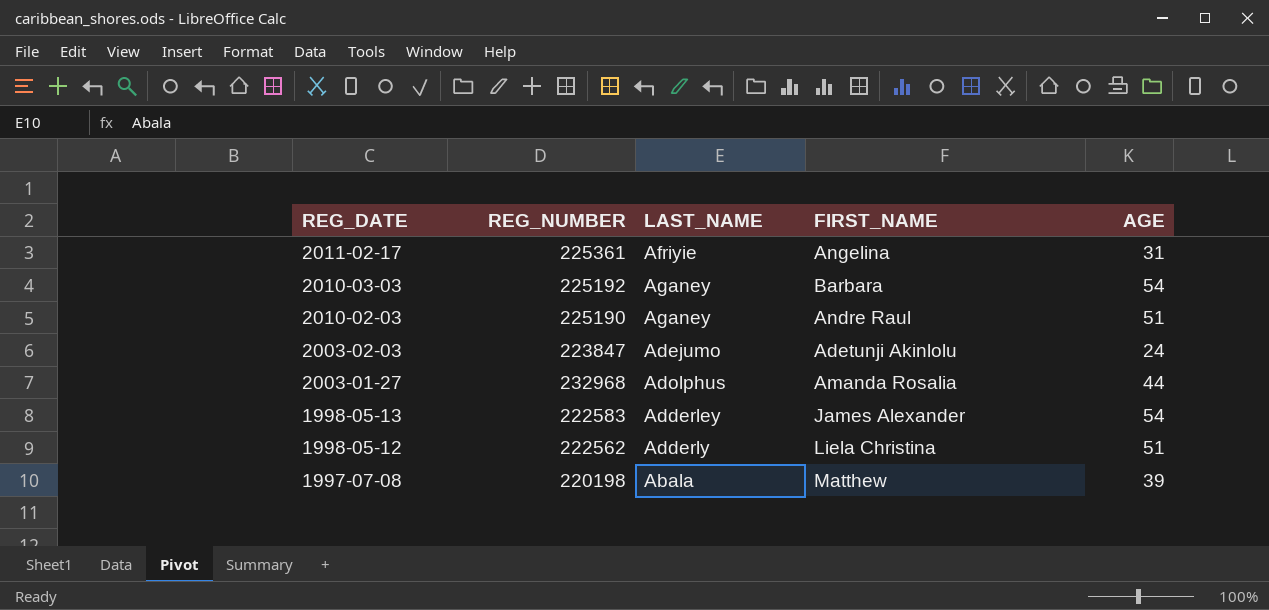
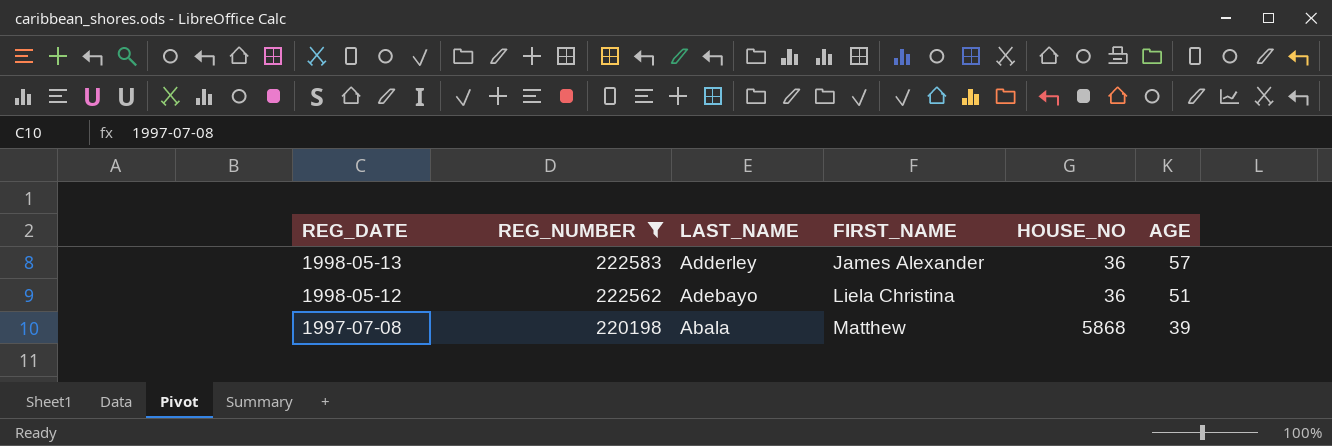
filter: none -> REG_NUMBER <= 222583
column HOUSE_NO | position: none -> 5
1998-05-13 | AGE: 54 -> 57
1998-05-12 | LAST_NAME: Adderly -> Adebayo

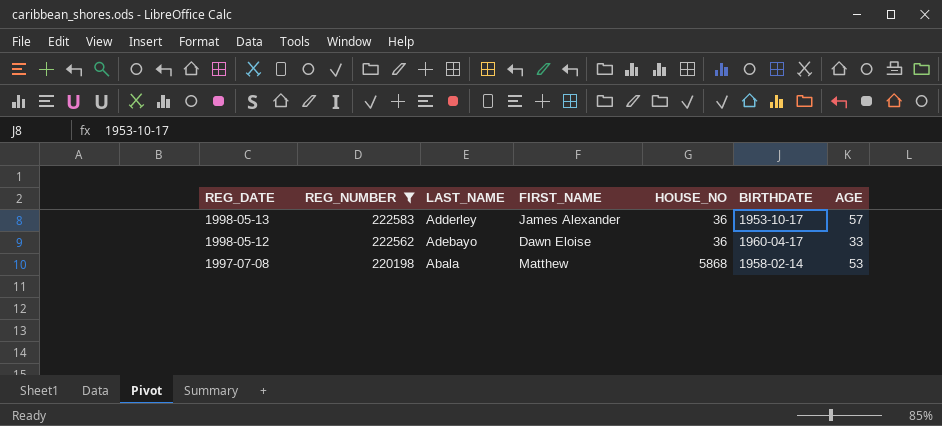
column BIRTHDATE | position: none -> 6
1998-05-12 | FIRST_NAME: Liela Christina -> Dawn Eloise
1998-05-12 | AGE: 51 -> 33
1997-07-08 | AGE: 39 -> 53

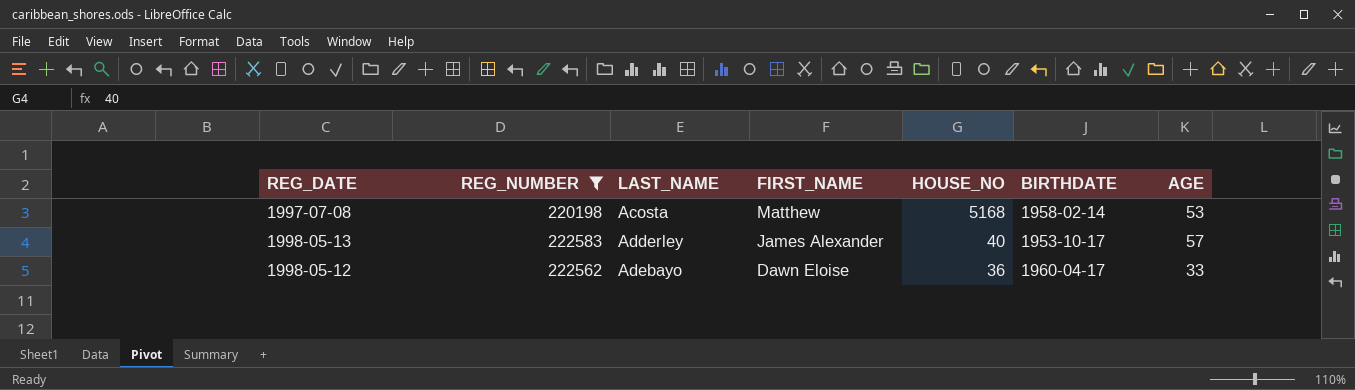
row order: REG_DATE descending -> LAST_NAME ascending
1997-07-08 | LAST_NAME: Abala -> Acosta
1997-07-08 | HOUSE_NO: 5868 -> 5168
1998-05-13 | HOUSE_NO: 36 -> 40

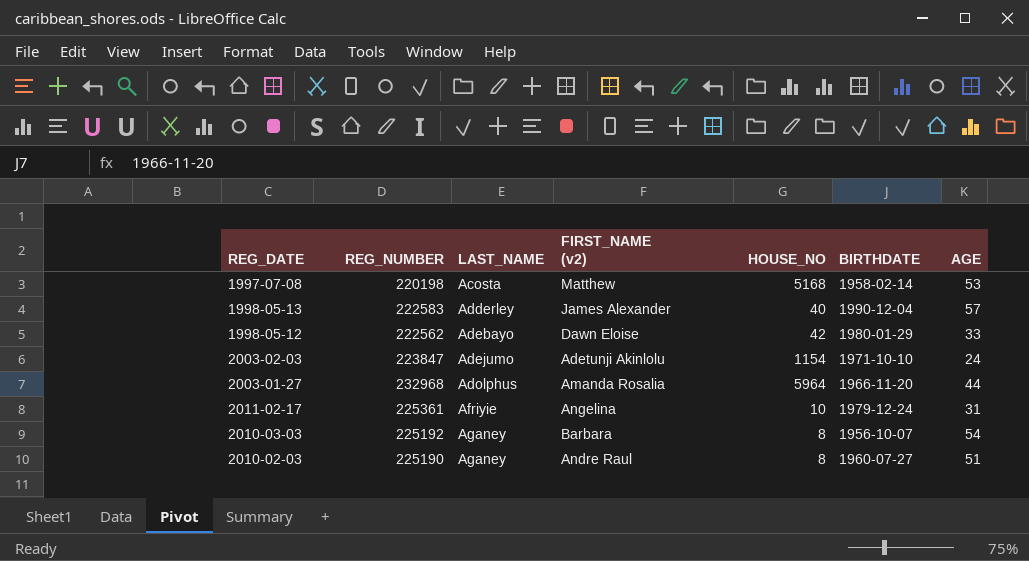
filter: REG_NUMBER <= 222583 -> none
column name: FIRST_NAME -> FIRST_NAME (v2)
1998-05-13 | BIRTHDATE: 1953-10-17 -> 1990-12-04
1998-05-12 | HOUSE_NO: 36 -> 42
1998-05-12 | BIRTHDATE: 1960-04-17 -> 1980-01-29

